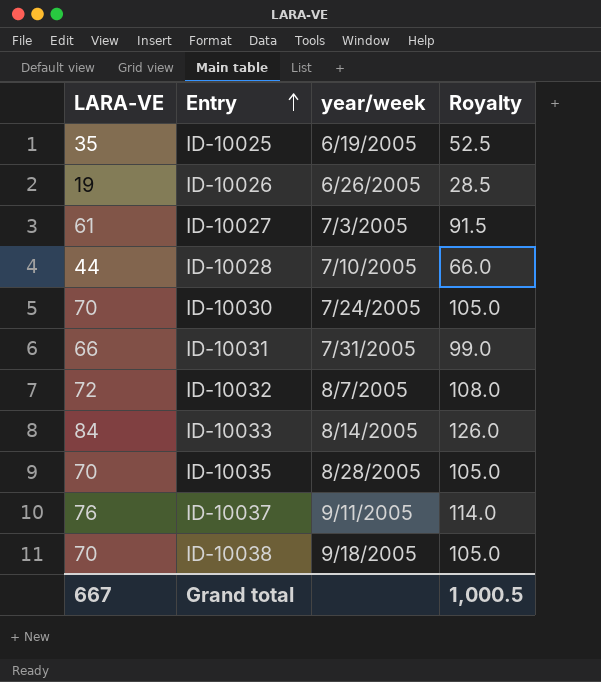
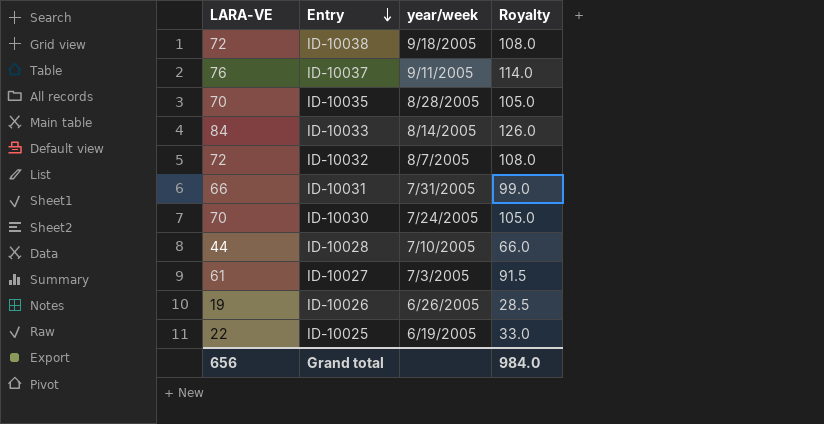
row order: Entry ascending -> Entry descending
ID-10038 | LARA-VE: 70 -> 72
ID-10038 | Royalty: 105.0 -> 108.0
ID-10025 | LARA-VE: 35 -> 22
ID-10025 | Royalty: 52.5 -> 33.0
Grand total | LARA-VE: 667 -> 656
Grand total | Royalty: 1,000.5 -> 984.0

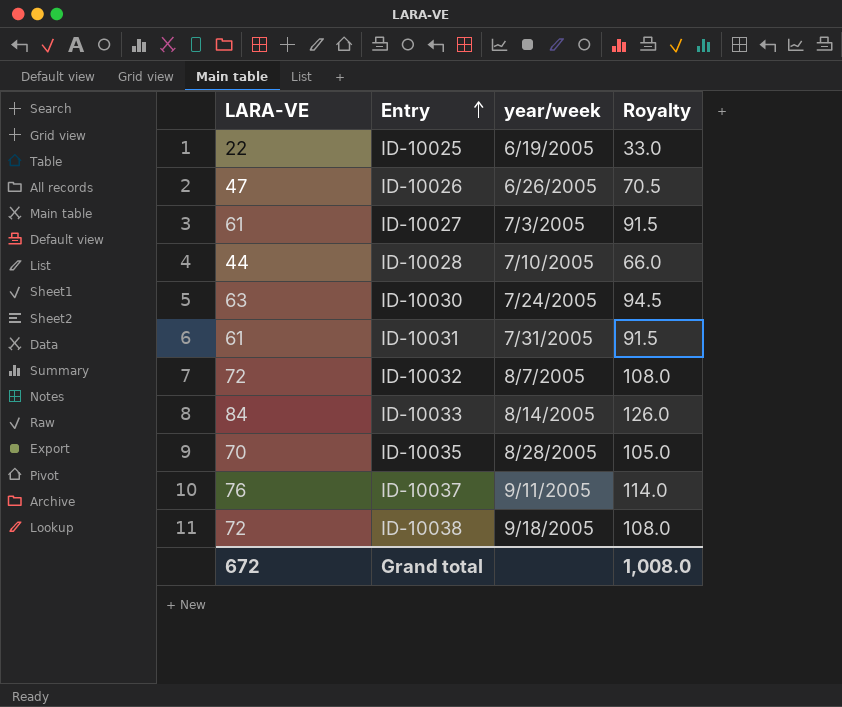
row order: Entry descending -> Entry ascending
ID-10026 | LARA-VE: 19 -> 47
ID-10026 | Royalty: 28.5 -> 70.5
ID-10030 | LARA-VE: 70 -> 63
ID-10030 | Royalty: 105.0 -> 94.5
ID-10031 | LARA-VE: 66 -> 61
ID-10031 | Royalty: 99.0 -> 91.5
Grand total | LARA-VE: 656 -> 672
Grand total | Royalty: 984.0 -> 1,008.0

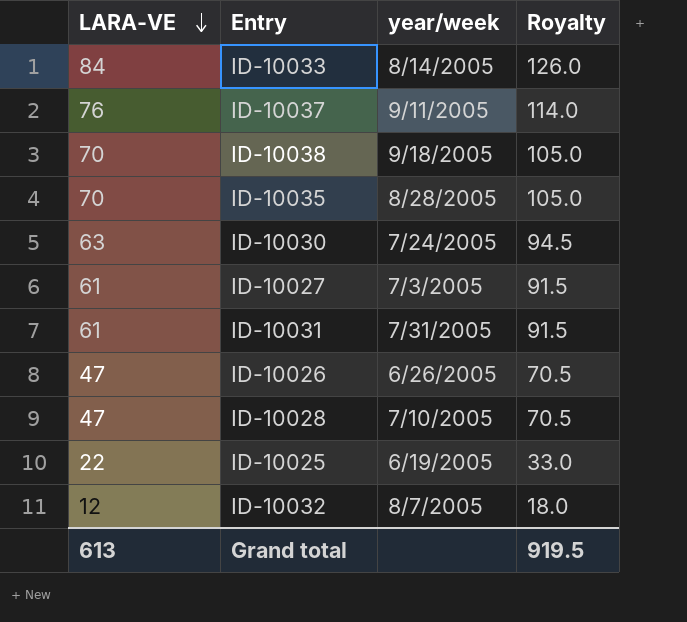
row order: Entry ascending -> LARA-VE descending
ID-10038 | LARA-VE: 72 -> 70
ID-10038 | Royalty: 108.0 -> 105.0
ID-10028 | LARA-VE: 44 -> 47
ID-10028 | Royalty: 66.0 -> 70.5
ID-10032 | LARA-VE: 72 -> 12
ID-10032 | Royalty: 108.0 -> 18.0
Grand total | LARA-VE: 672 -> 613
Grand total | Royalty: 1,008.0 -> 919.5

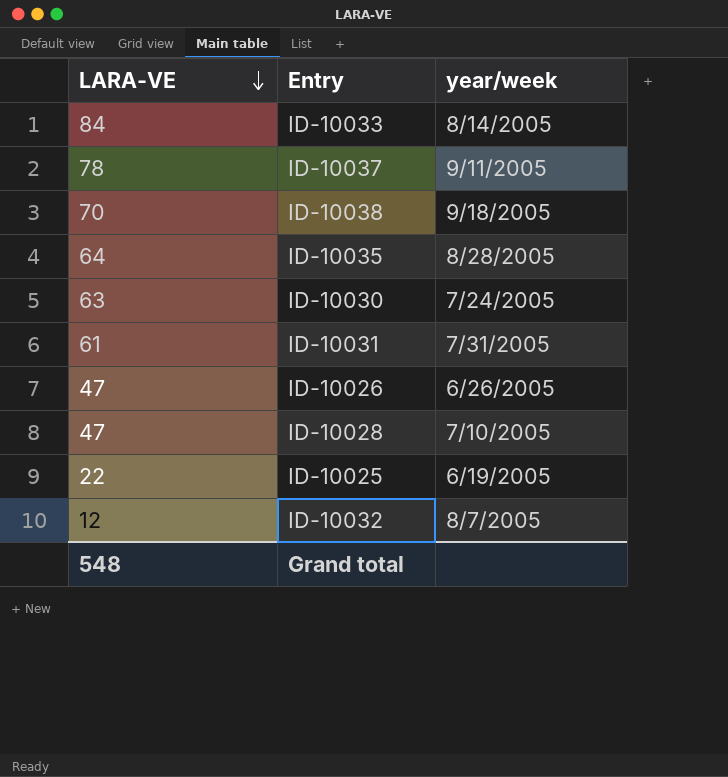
column Royalty | formula: [LARA-VE] * 1.5 -> none
row ID-10027: 61 | 7/3/2005 | 91.5 -> none
ID-10037 | LARA-VE: 76 -> 78
ID-10035 | LARA-VE: 70 -> 64
Grand total | LARA-VE: 613 -> 548

